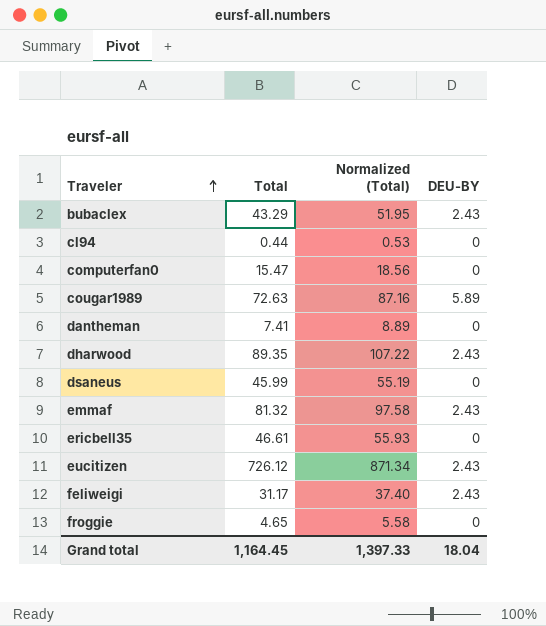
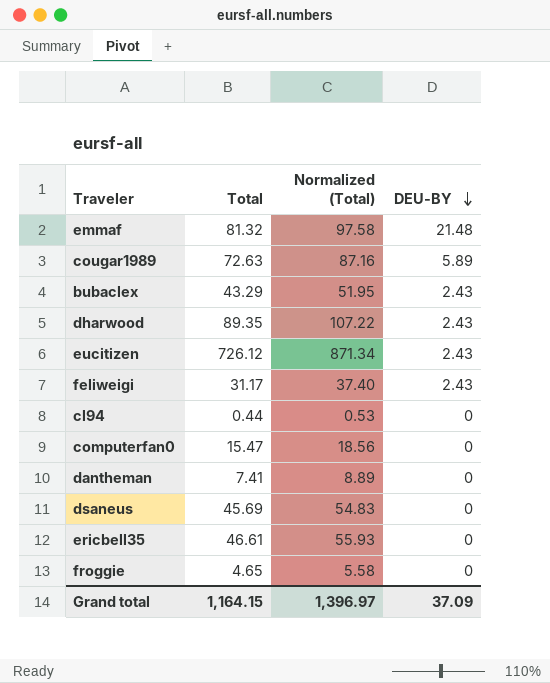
row order: Traveler ascending -> DEU-BY descending
emmaf | DEU-BY: 2.43 -> 21.48
dsaneus | Total: 45.99 -> 45.69
dsaneus | Normalized (Total): 55.19 -> 54.83
Grand total | Total: 1,164.45 -> 1,164.15
Grand total | Normalized (Total): 1,397.33 -> 1,396.97
Grand total | DEU-BY: 18.04 -> 37.09

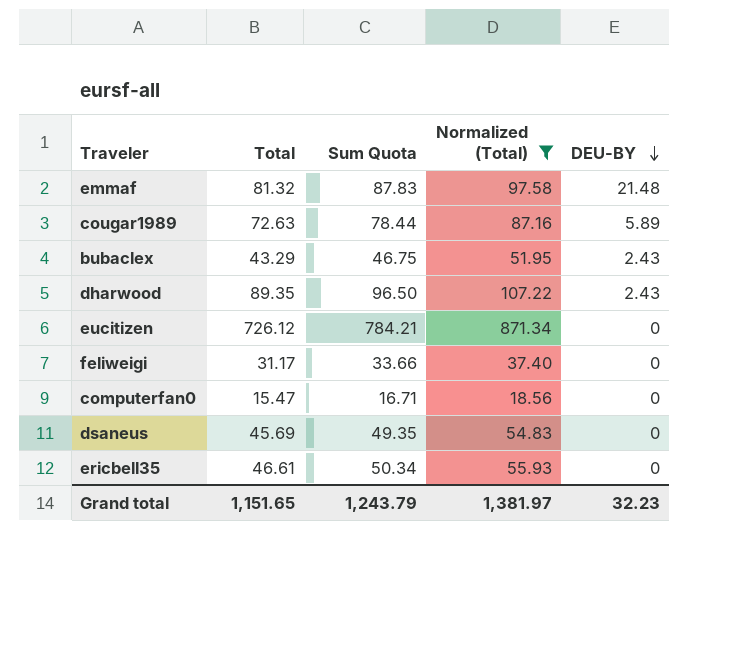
filter: none -> Normalized (Total) >= 18.56
column Sum Quota | formula: none -> [Total] * 1.08
eucitizen | DEU-BY: 2.43 -> 0
feliweigi | DEU-BY: 2.43 -> 0
Grand total | Total: 1,164.15 -> 1,151.65
Grand total | Normalized (Total): 1,396.97 -> 1,381.97
Grand total | DEU-BY: 37.09 -> 32.23

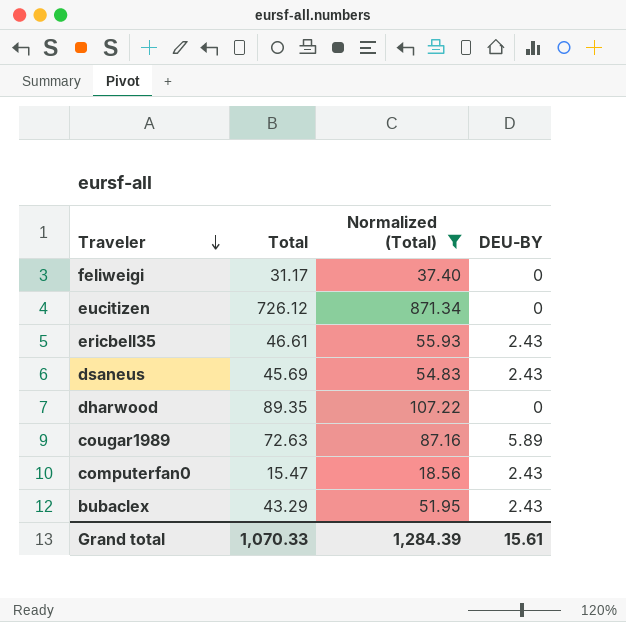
row order: DEU-BY descending -> Traveler descending
column Sum Quota | formula: [Total] * 1.08 -> none
row emmaf: 81.32 | 87.83 | 97.58 | 21.48 -> none
ericbell35 | DEU-BY: 0 -> 2.43
dsaneus | DEU-BY: 0 -> 2.43
dharwood | DEU-BY: 2.43 -> 0
computerfan0 | DEU-BY: 0 -> 2.43
Grand total | Total: 1,151.65 -> 1,070.33
Grand total | Normalized (Total): 1,381.97 -> 1,284.39
Grand total | DEU-BY: 32.23 -> 15.61

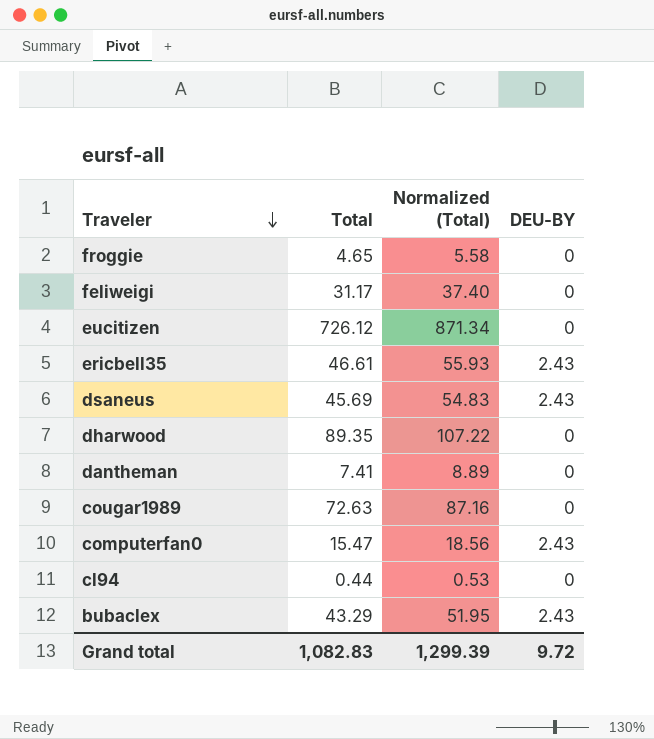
filter: Normalized (Total) >= 18.56 -> none
cougar1989 | DEU-BY: 5.89 -> 0
Grand total | Total: 1,070.33 -> 1,082.83
Grand total | Normalized (Total): 1,284.39 -> 1,299.39
Grand total | DEU-BY: 15.61 -> 9.72

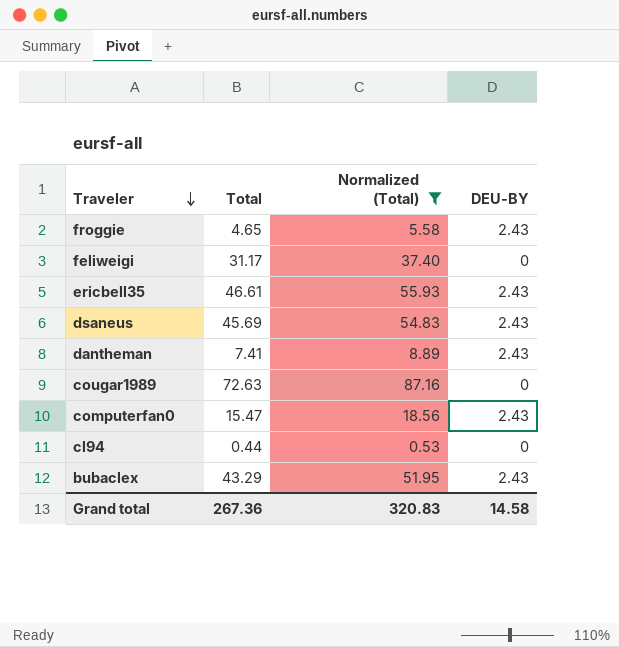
filter: none -> Normalized (Total) <= 87.16
froggie | DEU-BY: 0 -> 2.43
dantheman | DEU-BY: 0 -> 2.43
Grand total | Total: 1,082.83 -> 267.36
Grand total | Normalized (Total): 1,299.39 -> 320.83
Grand total | DEU-BY: 9.72 -> 14.58

